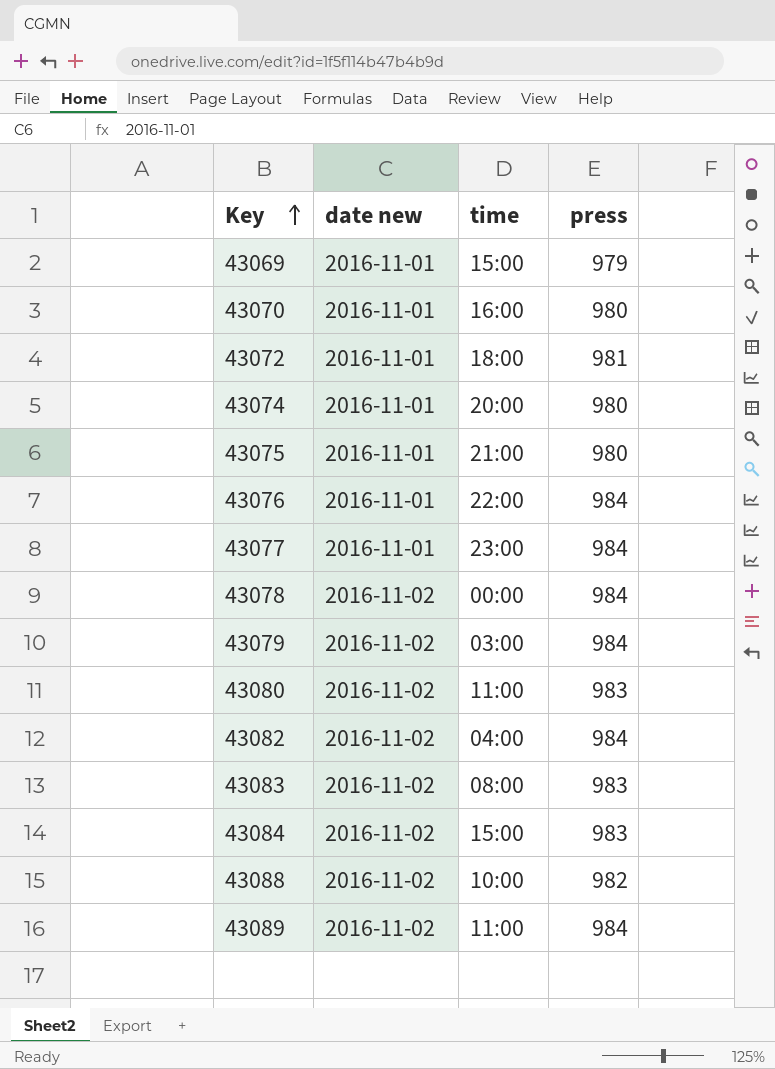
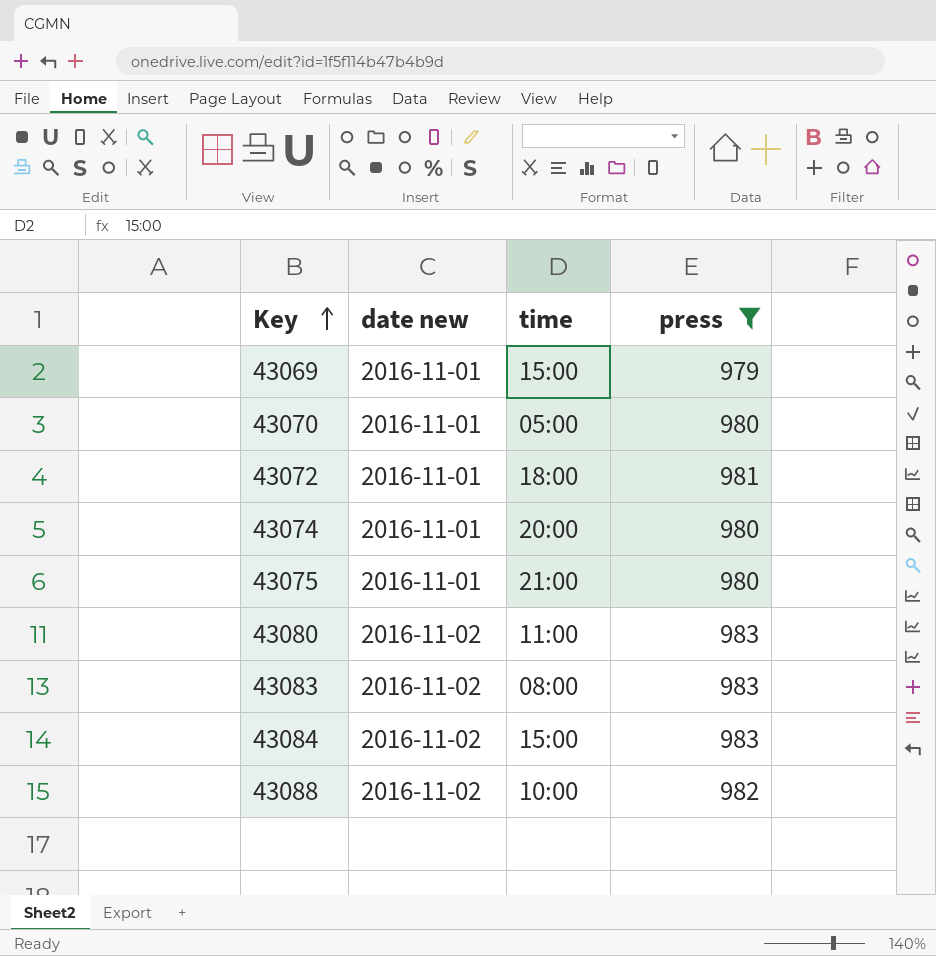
filter: none -> press != 984
43070 | time: 16:00 -> 05:00

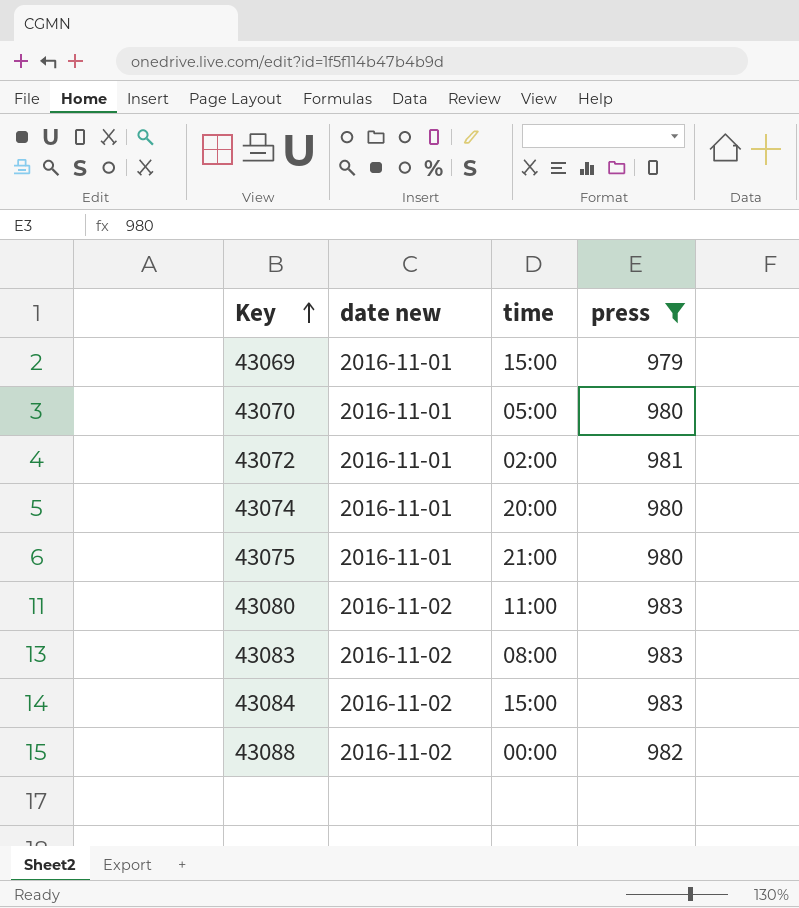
43072 | time: 18:00 -> 02:00
43088 | time: 10:00 -> 00:00

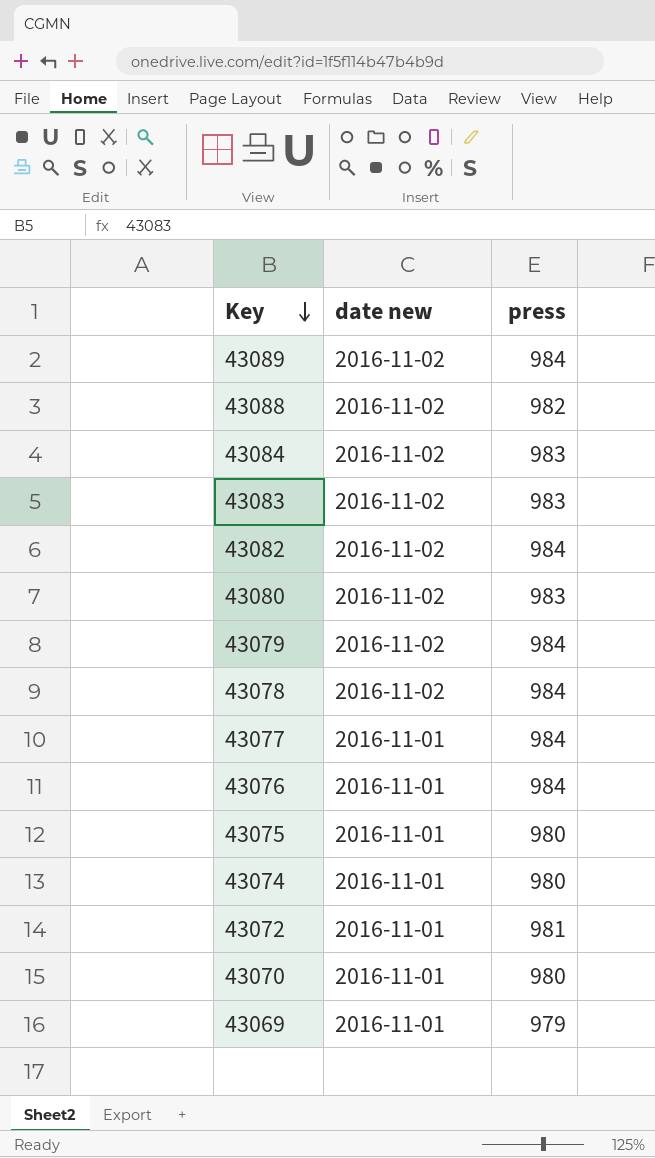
filter: press != 984 -> none
row order: Key ascending -> Key descending
column time | position: 3 -> none

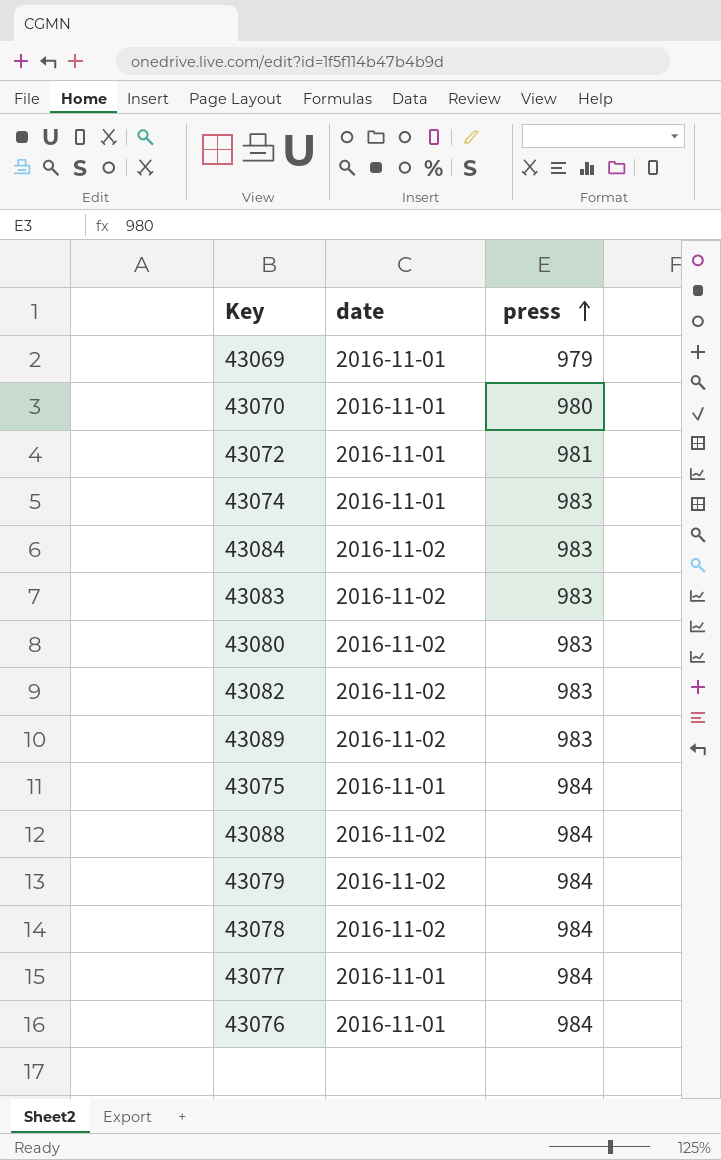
row order: Key descending -> press ascending
column name: date new -> date
43074 | press: 980 -> 983
43082 | press: 984 -> 983
43089 | press: 984 -> 983
43075 | press: 980 -> 984
43088 | press: 982 -> 984

